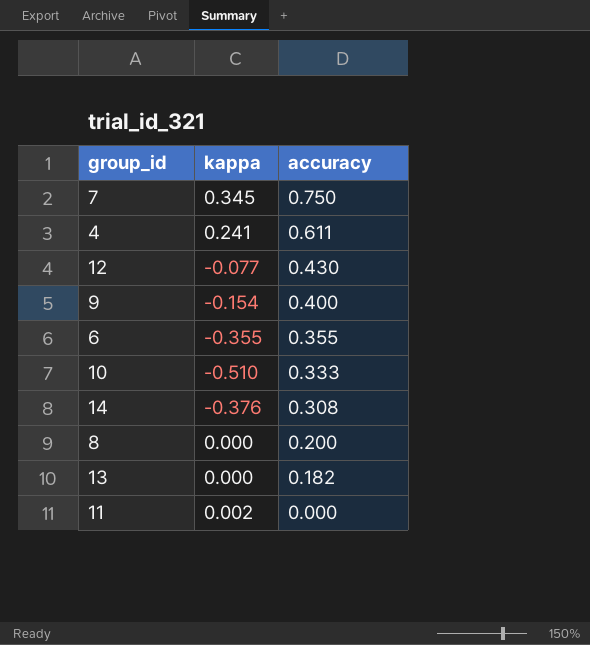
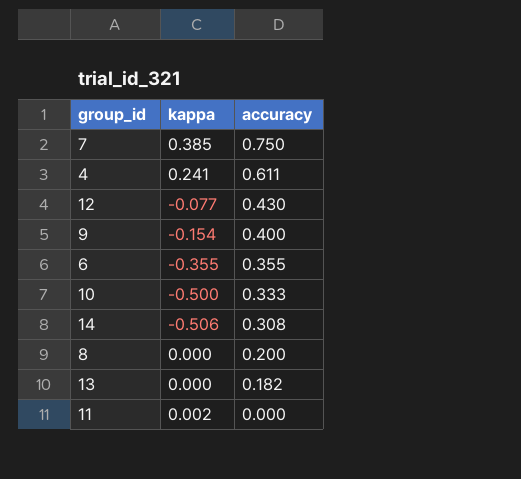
7 | kappa: 0.345 -> 0.385
10 | kappa: -0.510 -> -0.500
14 | kappa: -0.376 -> -0.506

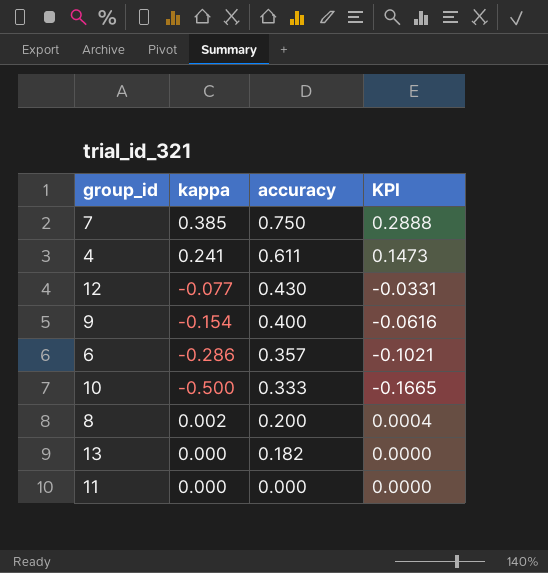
column KPI | formula: none -> [kappa] * [accuracy]
row 14: -0.506 | 0.308 -> none
6 | kappa: -0.355 -> -0.286
6 | accuracy: 0.355 -> 0.357
8 | kappa: 0.000 -> 0.002
11 | kappa: 0.002 -> 0.000

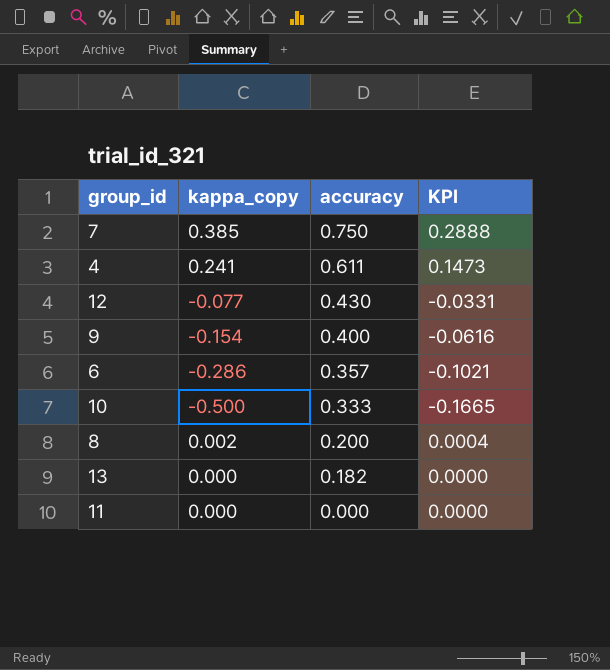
column name: kappa -> kappa_copy

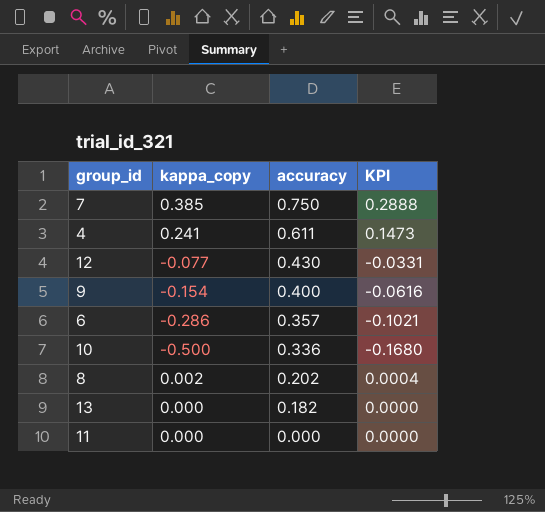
10 | accuracy: 0.333 -> 0.336
10 | KPI: -0.1665 -> -0.1680
8 | accuracy: 0.200 -> 0.202

